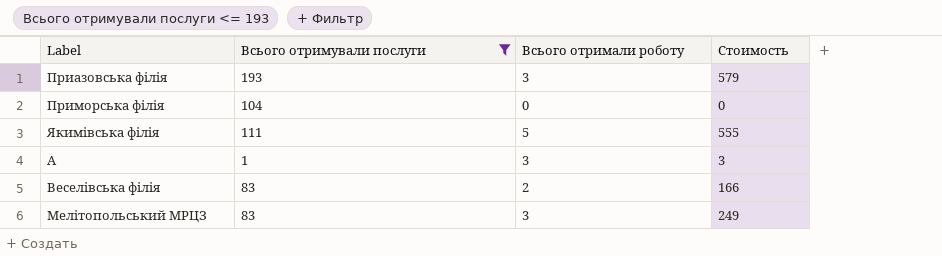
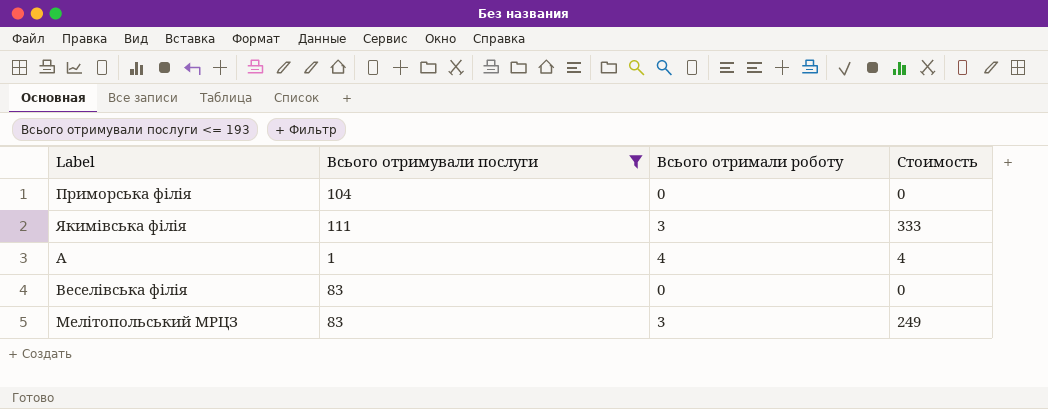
row Приазовська філія: 193 | 3 | 579 -> none
Якимівська філія | Всього отримали роботу: 5 -> 3
Якимівська філія | Стоимость: 555 -> 333
А | Всього отримали роботу: 3 -> 4
А | Стоимость: 3 -> 4
Веселівська філія | Всього отримали роботу: 2 -> 0
Веселівська філія | Стоимость: 166 -> 0

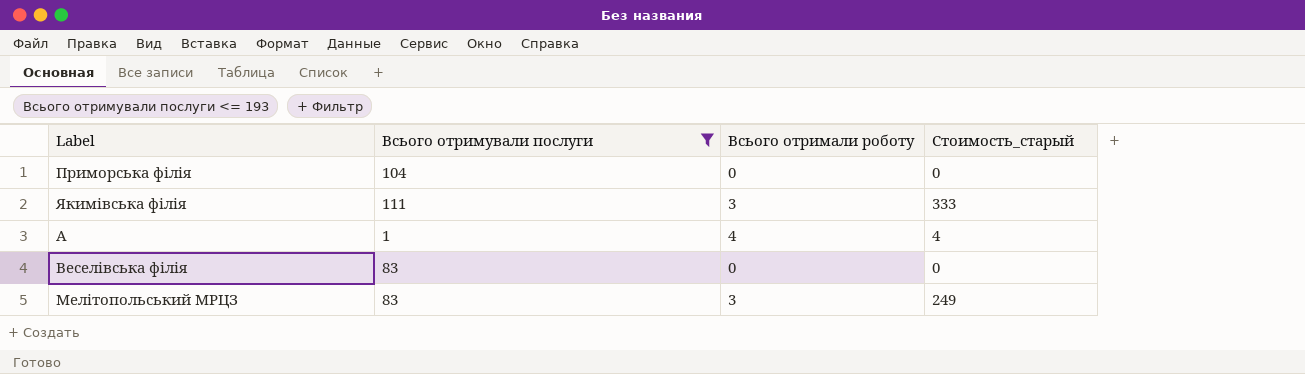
column name: Стоимость -> Стоимость_старый

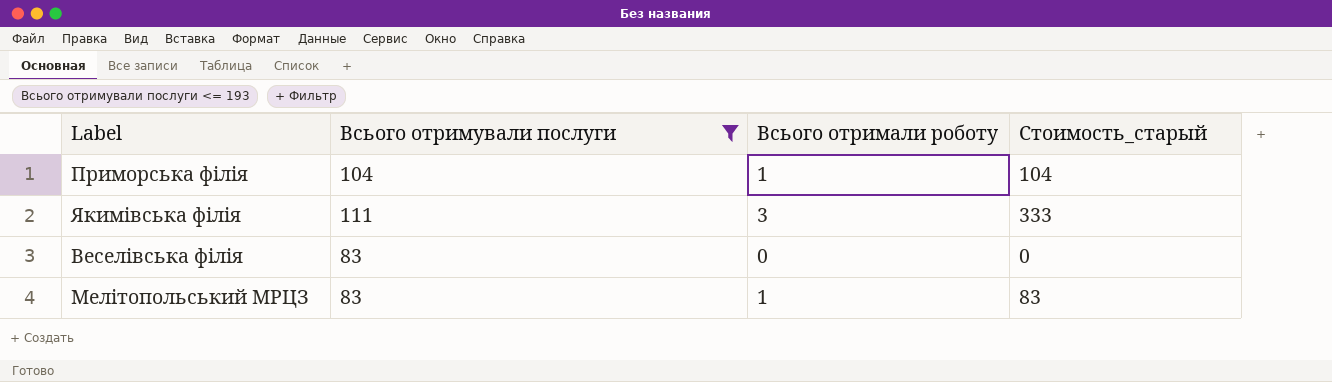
row А: 1 | 4 | 4 -> none
Приморська філія | Всього отримали роботу: 0 -> 1
Приморська філія | Стоимость_старый: 0 -> 104
Мелітопольський МРЦЗ | Всього отримали роботу: 3 -> 1
Мелітопольський МРЦЗ | Стоимость_старый: 249 -> 83

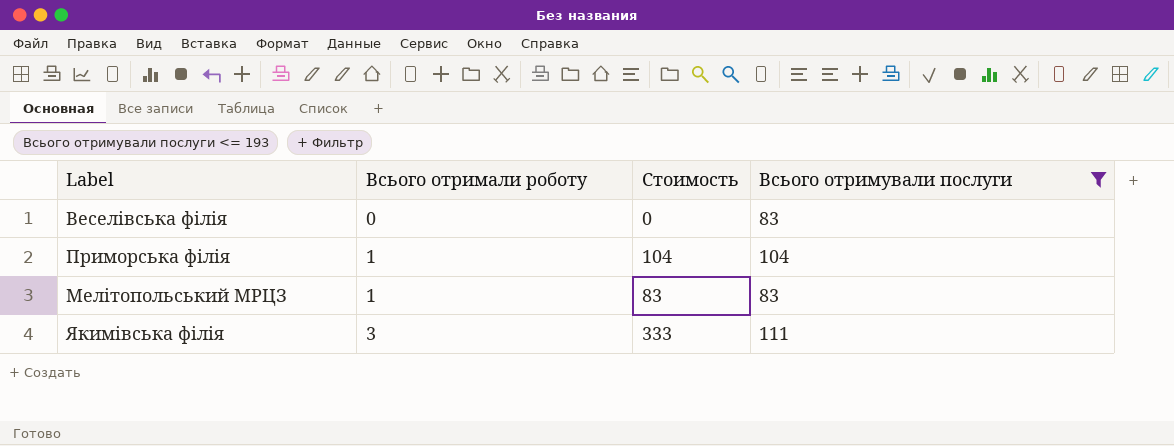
row order: none -> Всього отримали роботу ascending
column name: Стоимость_старый -> Стоимость
column Всього отримували послуги | position: 2 -> 4

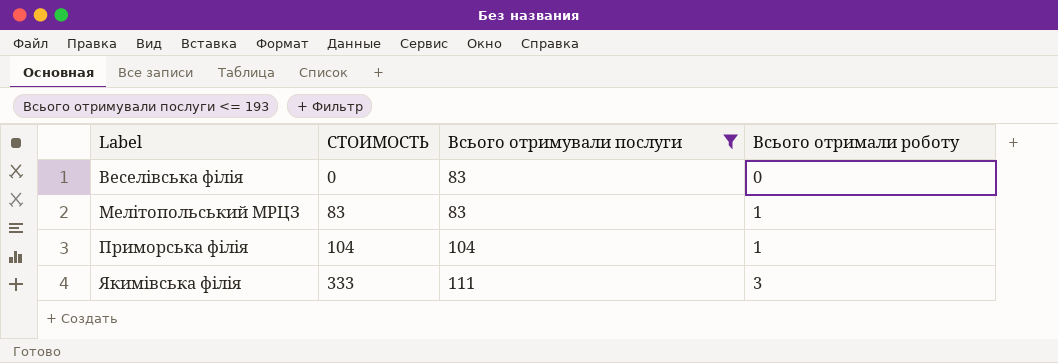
row order: Всього отримали роботу ascending -> Label ascending
column name: Стоимость -> СТОИМОСТЬ
column Всього отримали роботу | position: 2 -> 4

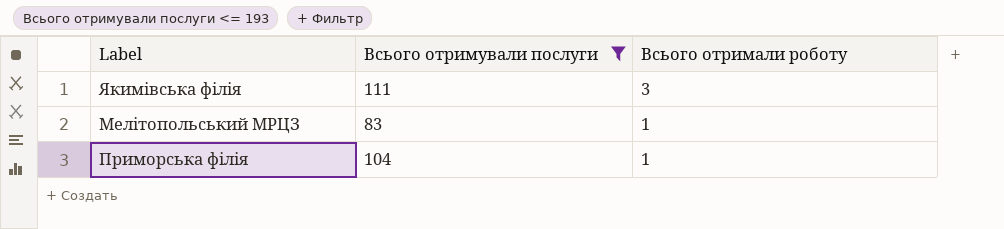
row order: Label ascending -> Всього отримали роботу descending
column СТОИМОСТЬ | formula: [Всього отримували послуги] * [Всього отримали роботу] -> none
row Веселівська філія: 0 | 83 | 0 -> none

